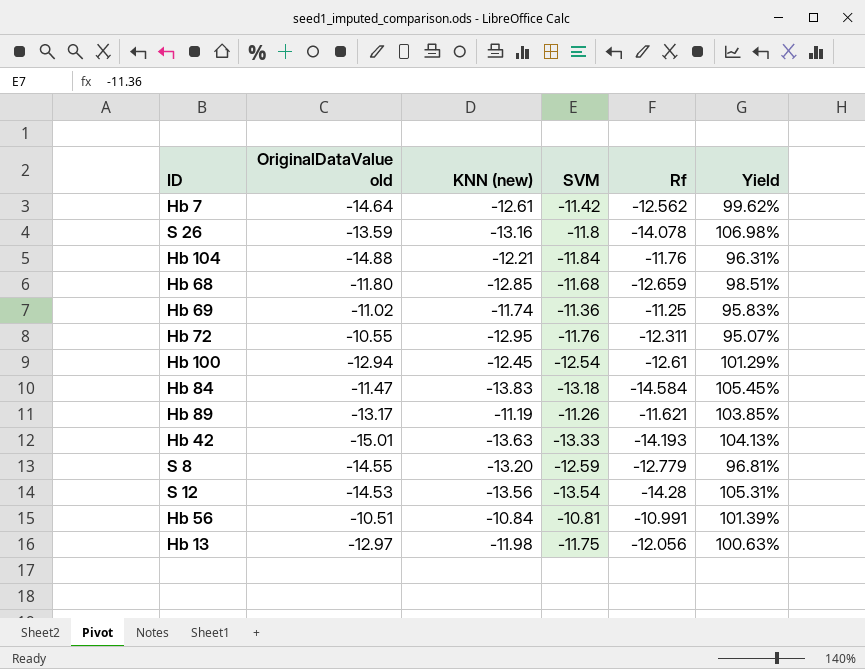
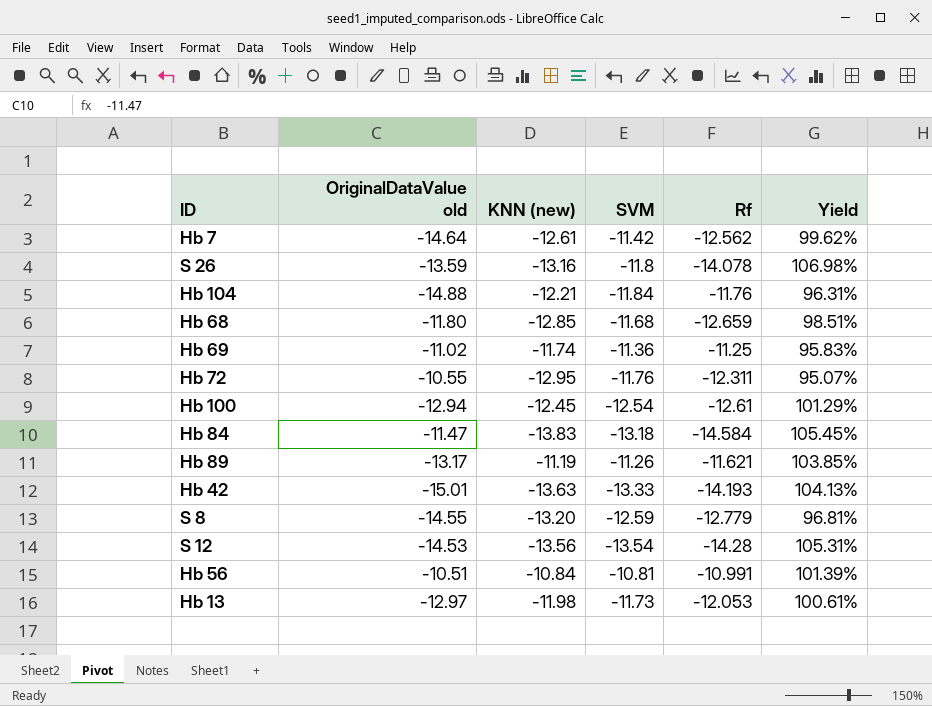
Hb 13 | SVM: -11.75 -> -11.73
Hb 13 | Rf: -12.056 -> -12.053
Hb 13 | Yield: 100.63% -> 100.61%

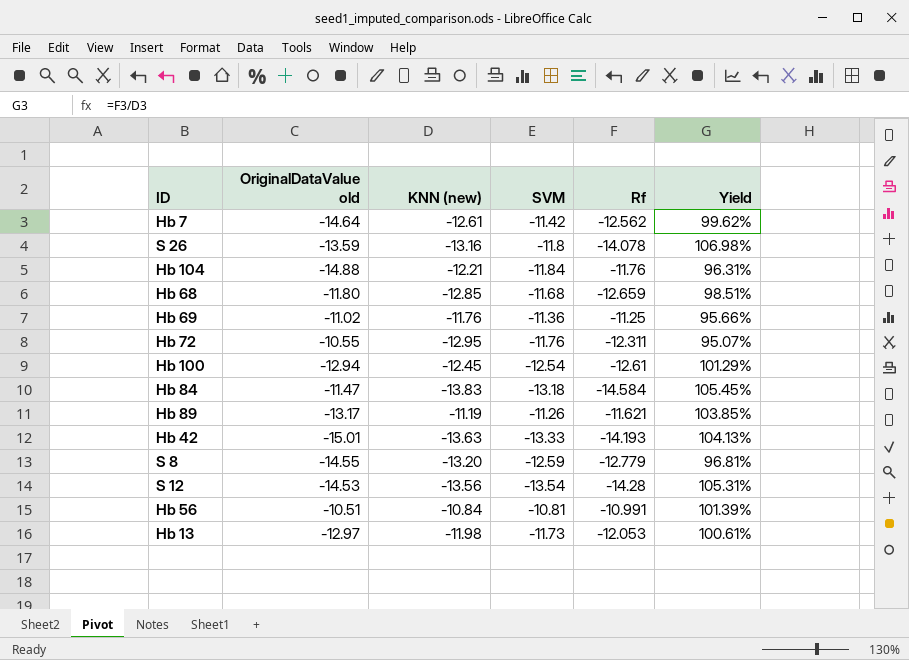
Hb 69 | KNN (new): -11.74 -> -11.76
Hb 69 | Yield: 95.83% -> 95.66%

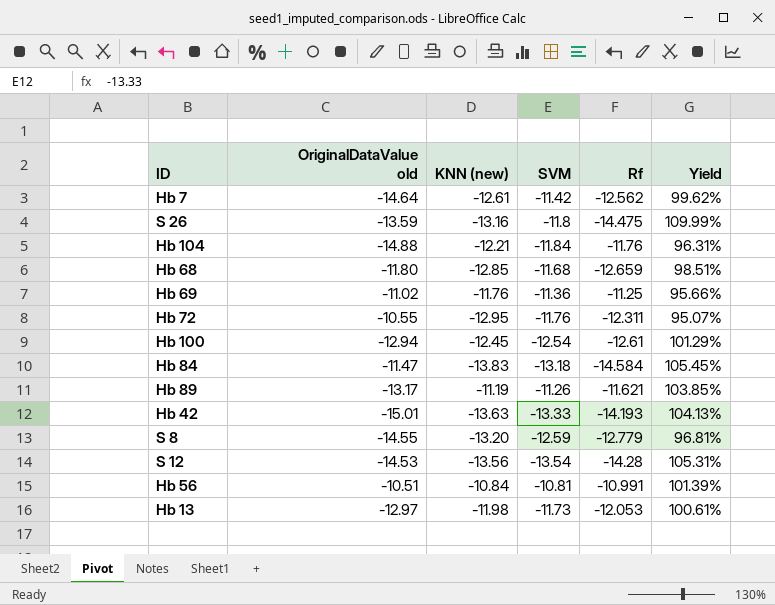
S 26 | Rf: -14.078 -> -14.475
S 26 | Yield: 106.98% -> 109.99%

